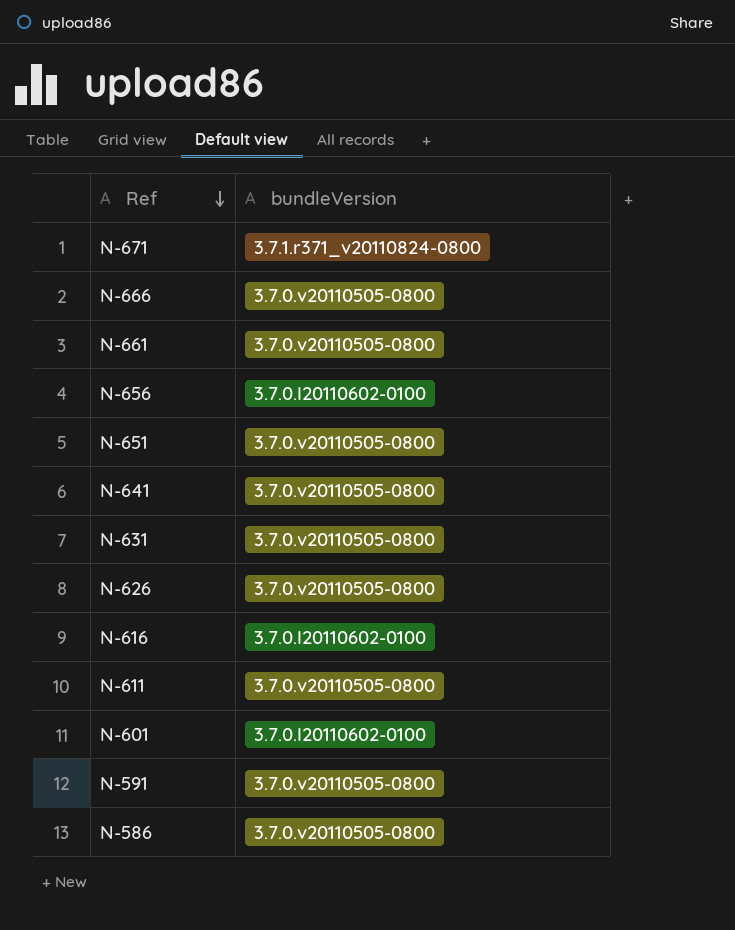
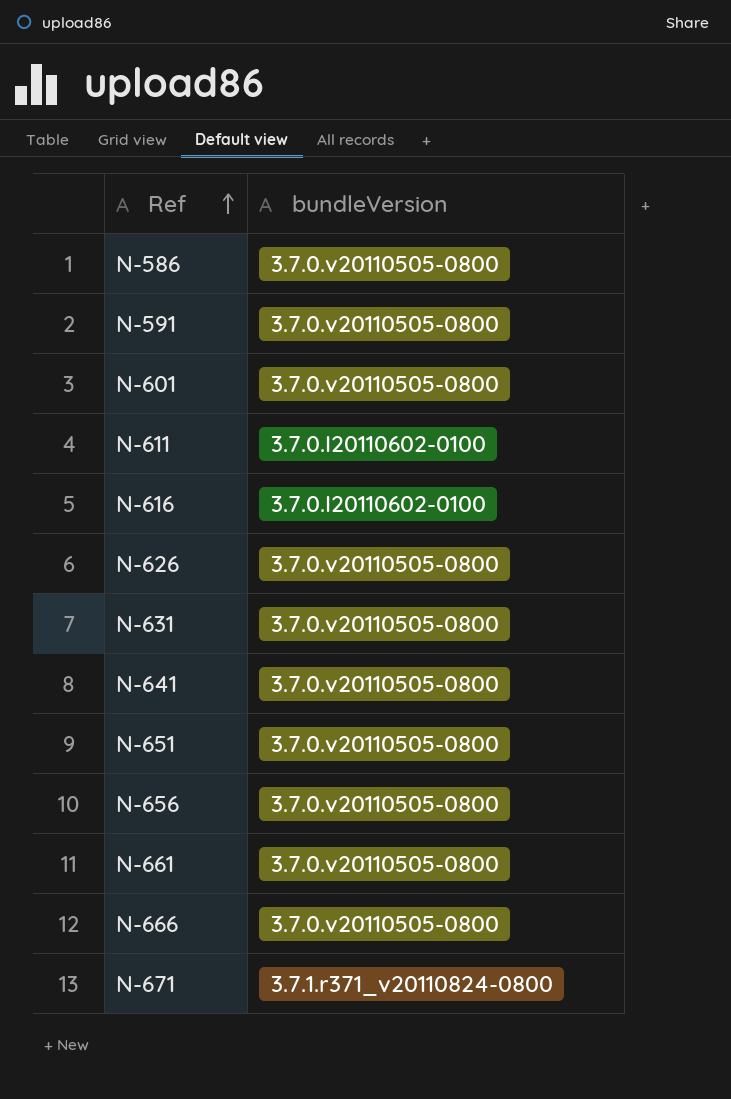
row order: Ref descending -> Ref ascending
N-601 | bundleVersion: 3.7.0.I20110602-0100 -> 3.7.0.v20110505-0800
N-611 | bundleVersion: 3.7.0.v20110505-0800 -> 3.7.0.I20110602-0100
N-656 | bundleVersion: 3.7.0.I20110602-0100 -> 3.7.0.v20110505-0800

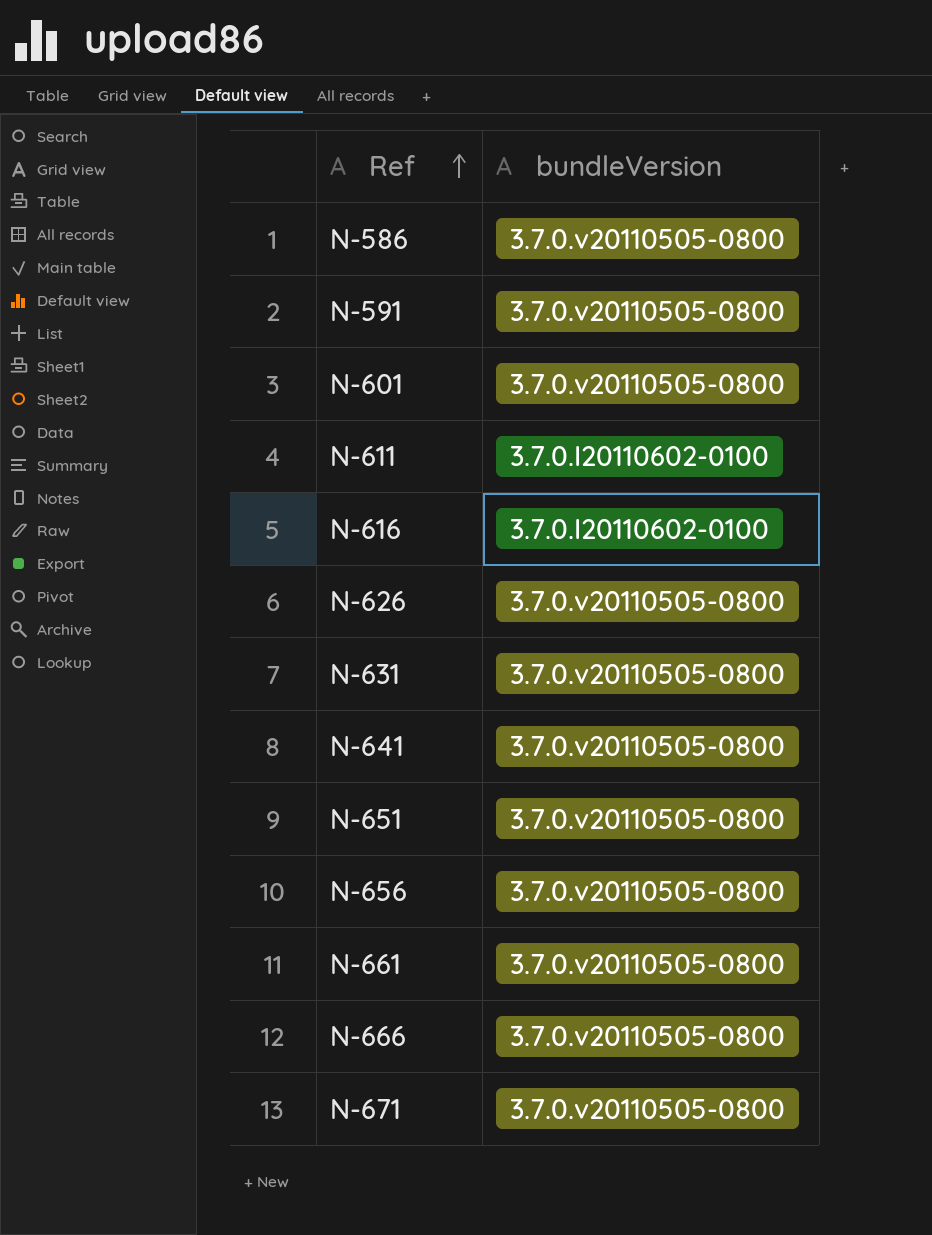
N-671 | bundleVersion: 3.7.1.r371_v20110824-0800 -> 3.7.0.v20110505-0800

